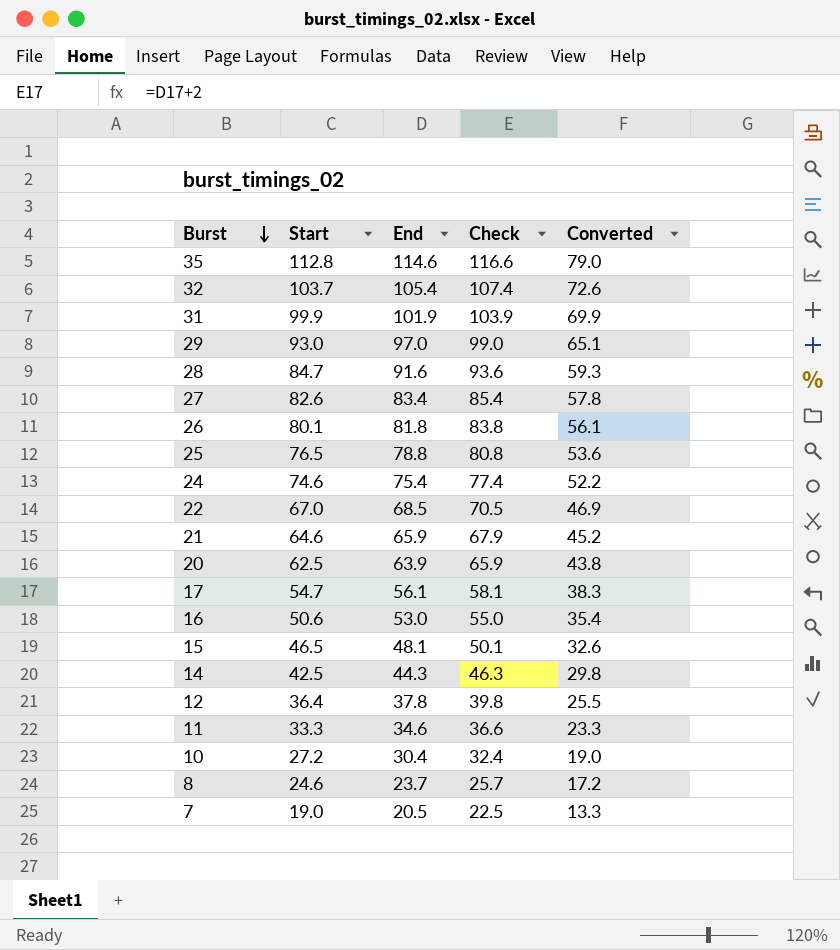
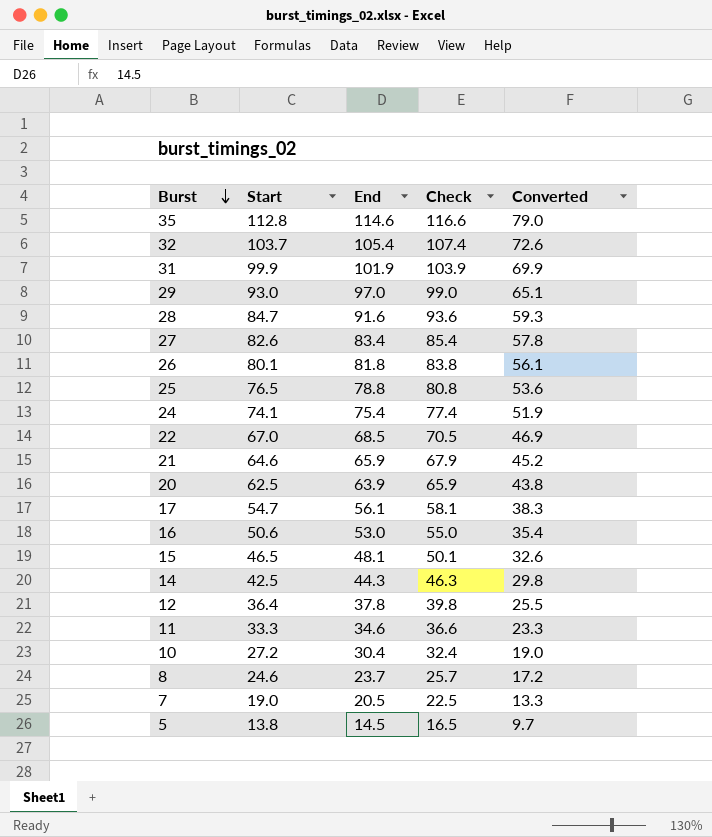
24 | Start: 74.6 -> 74.1
24 | Converted: 52.2 -> 51.9
row 5: none -> 13.8 | 14.5 | 16.5 | 9.7

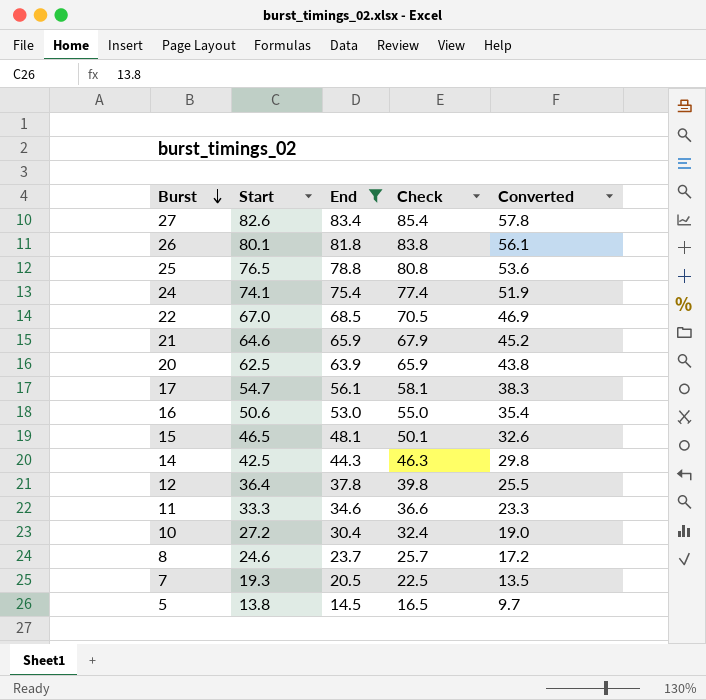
filter: none -> End <= 83.4
7 | Start: 19.0 -> 19.3
7 | Converted: 13.3 -> 13.5

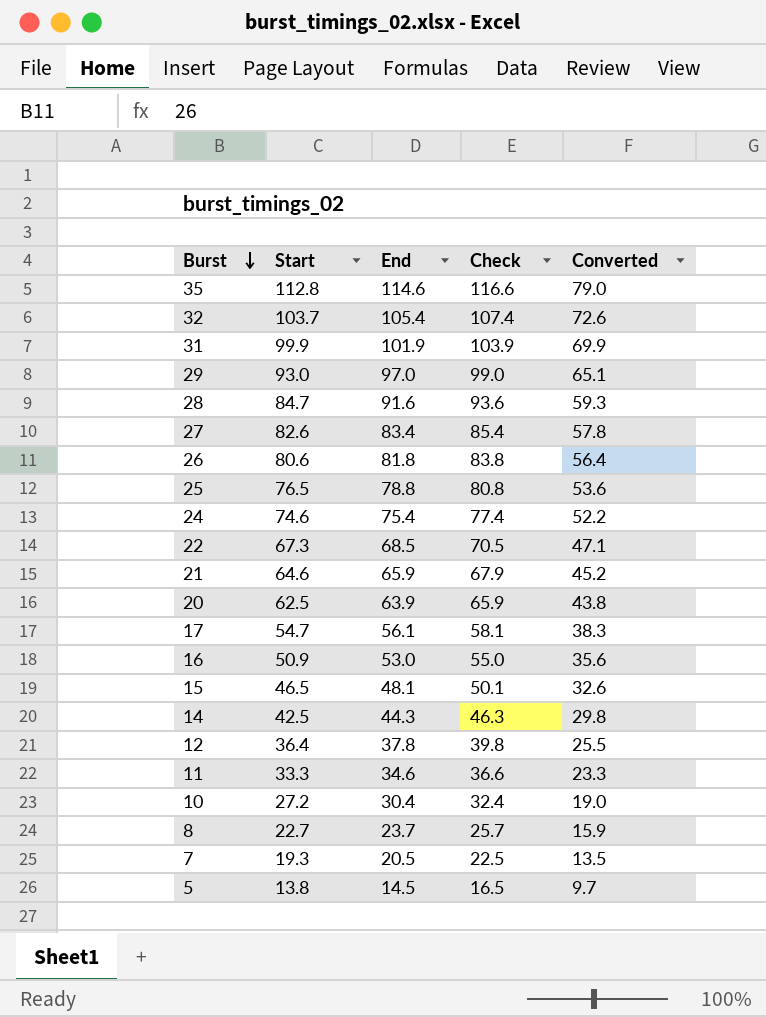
filter: End <= 83.4 -> none
26 | Start: 80.1 -> 80.6
26 | Converted: 56.1 -> 56.4
24 | Start: 74.1 -> 74.6
24 | Converted: 51.9 -> 52.2
22 | Start: 67.0 -> 67.3
22 | Converted: 46.9 -> 47.1
16 | Start: 50.6 -> 50.9
16 | Converted: 35.4 -> 35.6
8 | Start: 24.6 -> 22.7
8 | Converted: 17.2 -> 15.9

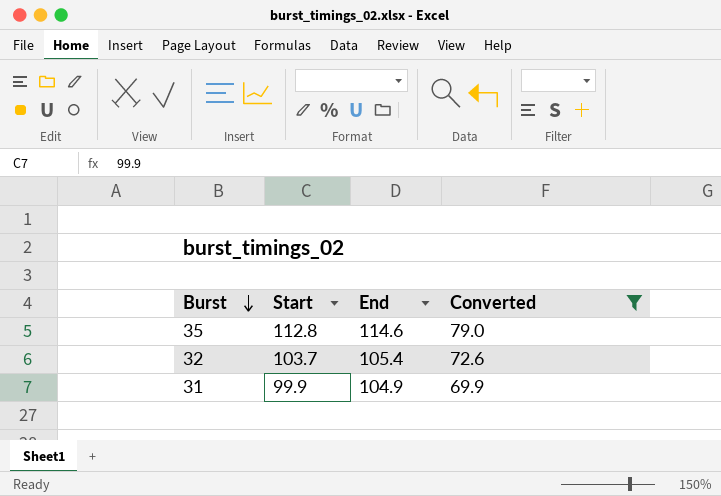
filter: none -> Converted >= 69.9
column Check | formula: [End] + 2 -> none
31 | End: 101.9 -> 104.9

